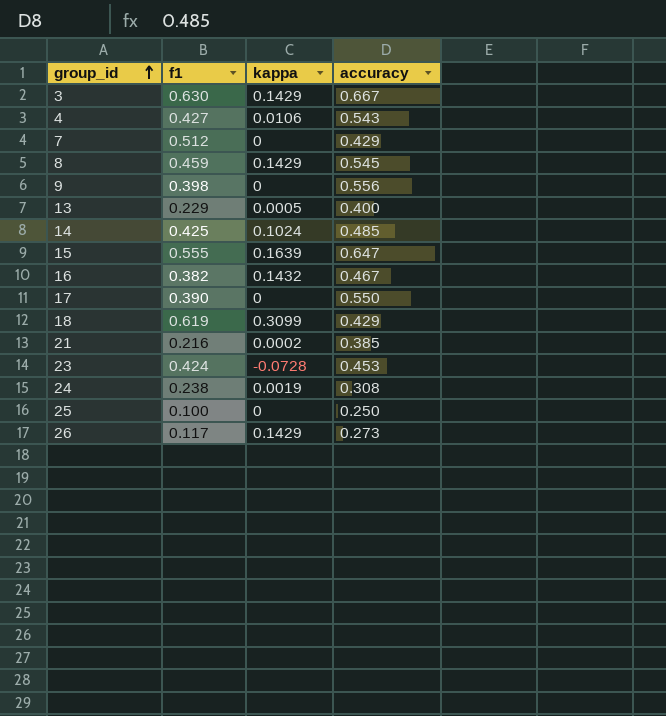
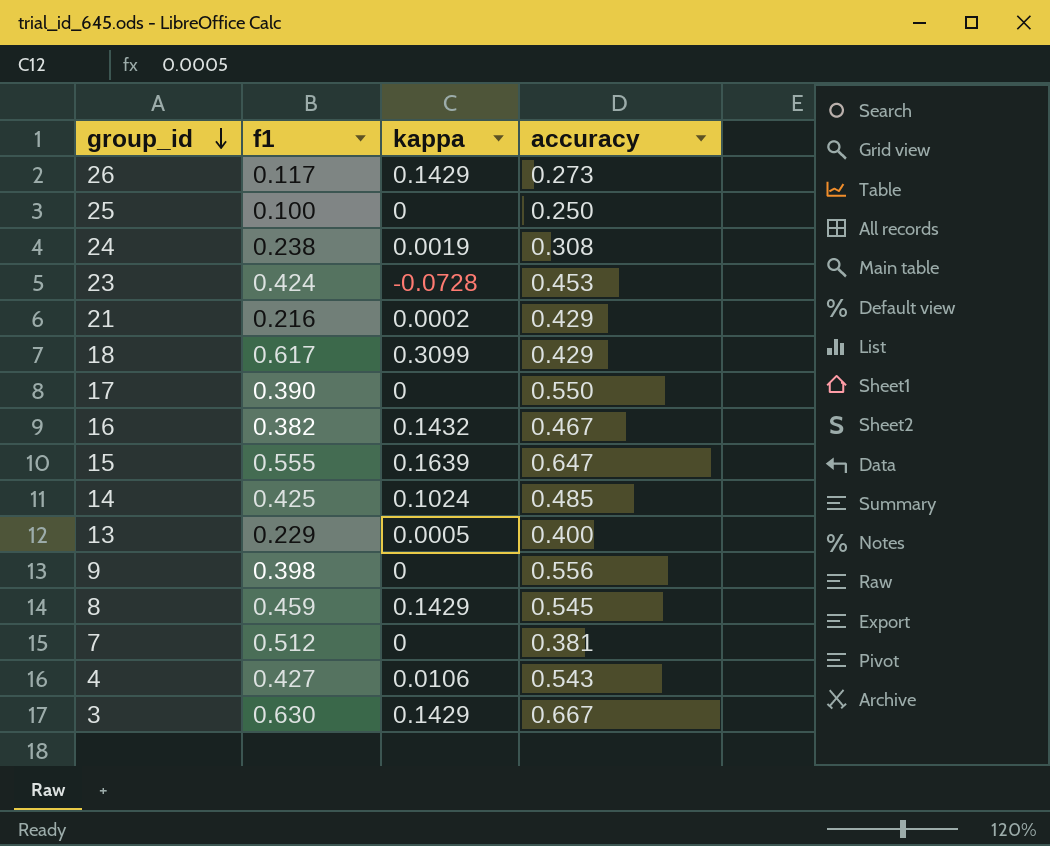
row order: group_id ascending -> group_id descending
21 | accuracy: 0.385 -> 0.429
18 | f1: 0.619 -> 0.617
7 | accuracy: 0.429 -> 0.381

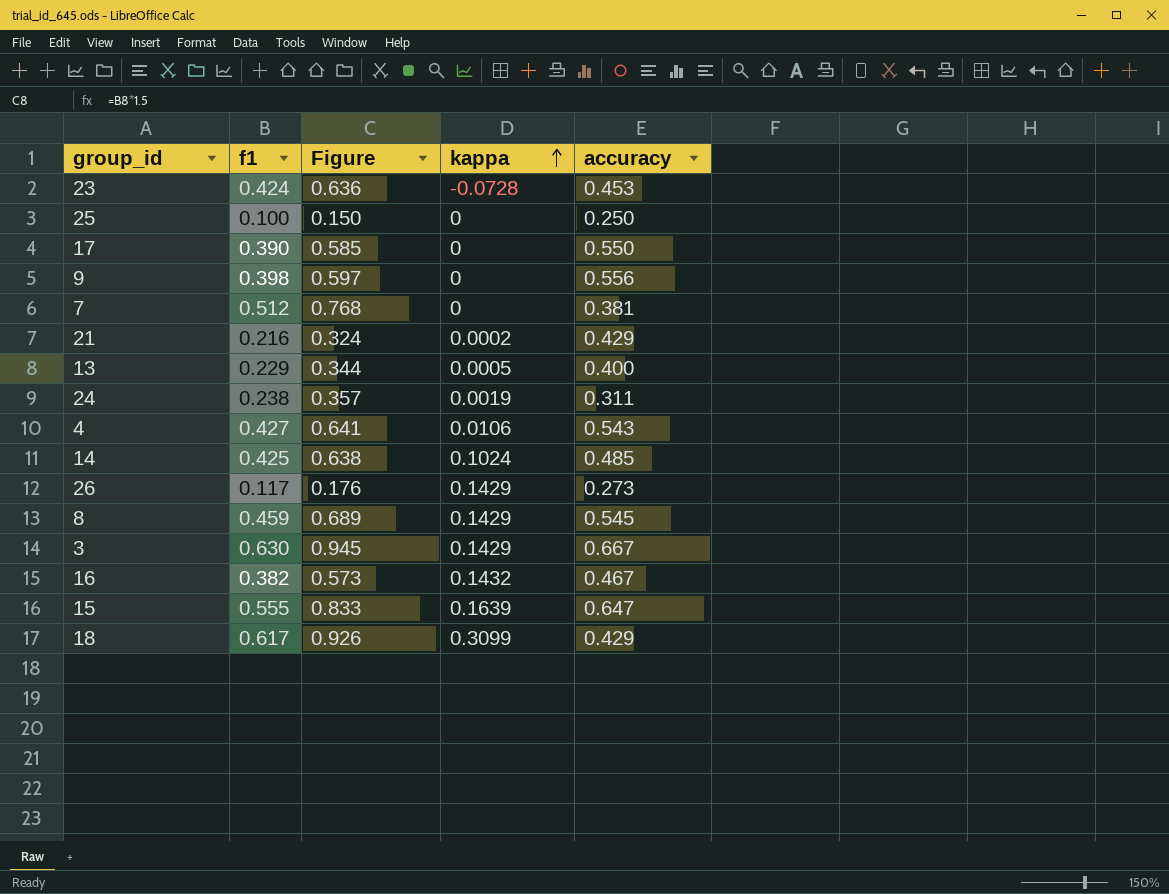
row order: group_id descending -> kappa ascending
column Figure | formula: none -> [f1] * 1.5
24 | accuracy: 0.308 -> 0.311

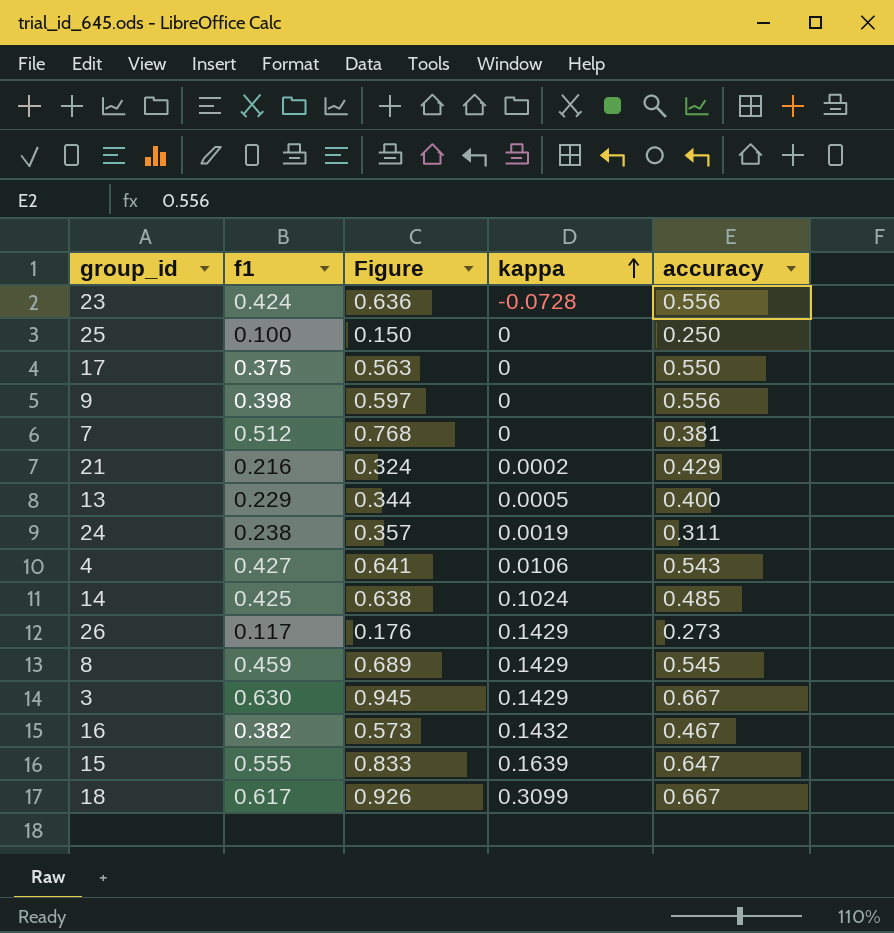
23 | accuracy: 0.453 -> 0.556
17 | f1: 0.390 -> 0.375
17 | Figure: 0.585 -> 0.563
18 | accuracy: 0.429 -> 0.667

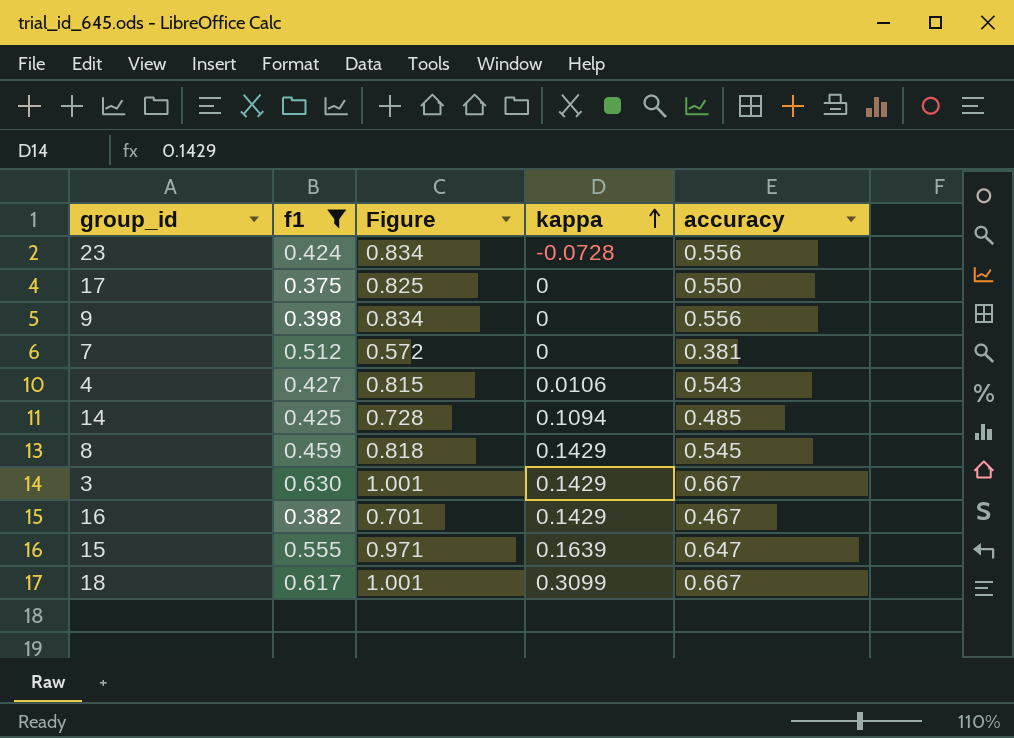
filter: none -> f1 >= 0.375
column Figure | formula: [f1] * 1.5 -> [accuracy] * 1.5
14 | kappa: 0.1024 -> 0.1094
16 | kappa: 0.1432 -> 0.1429

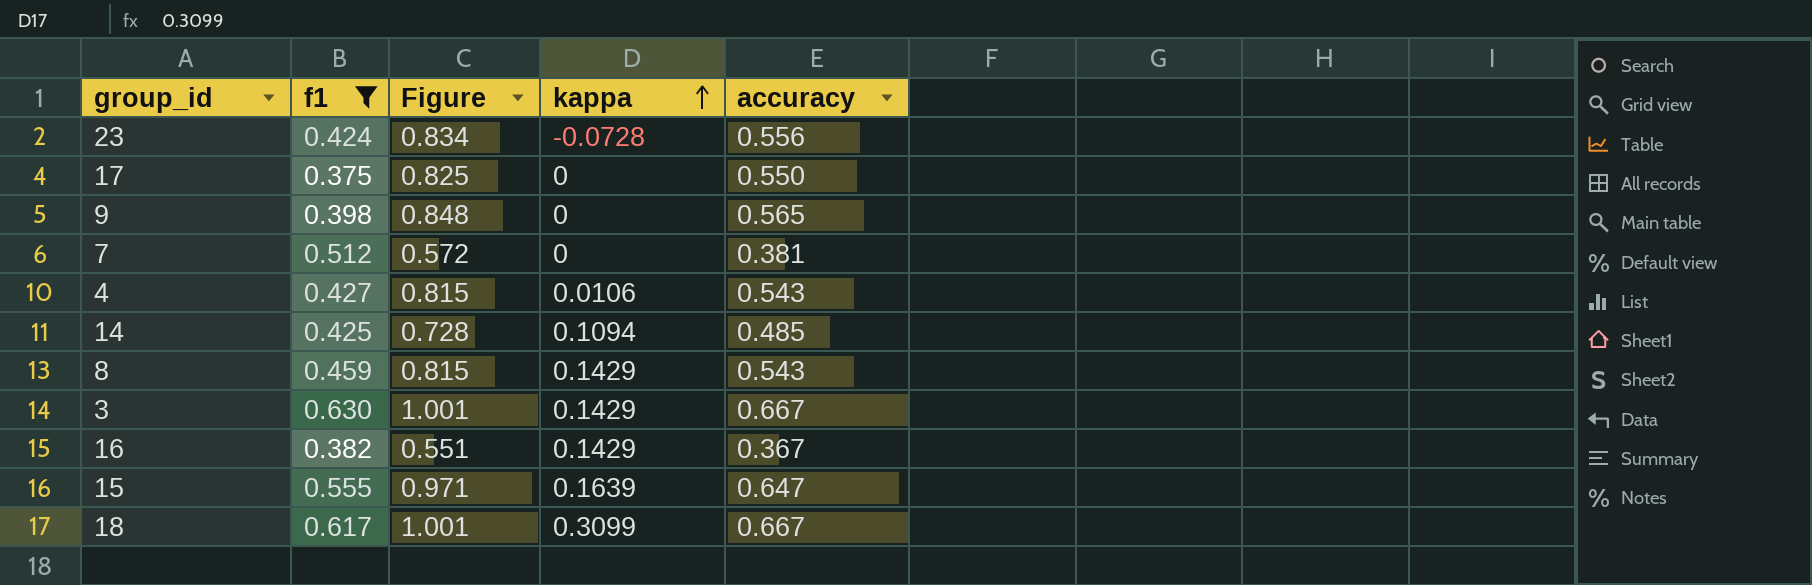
9 | Figure: 0.834 -> 0.848
9 | accuracy: 0.556 -> 0.565
8 | Figure: 0.818 -> 0.815
8 | accuracy: 0.545 -> 0.543
16 | Figure: 0.701 -> 0.551
16 | accuracy: 0.467 -> 0.367

